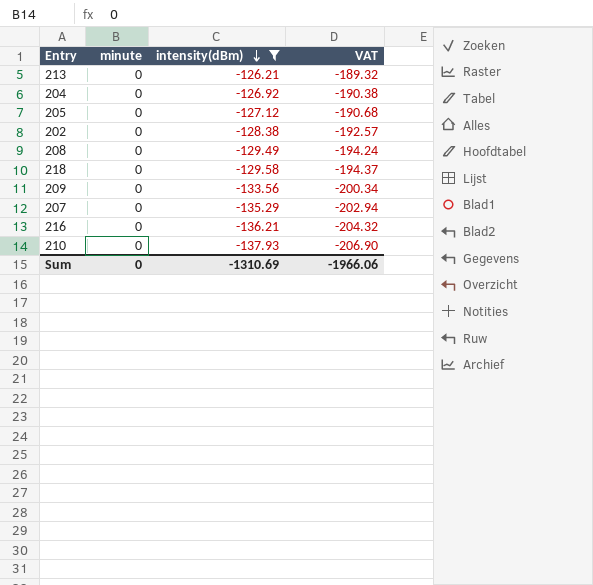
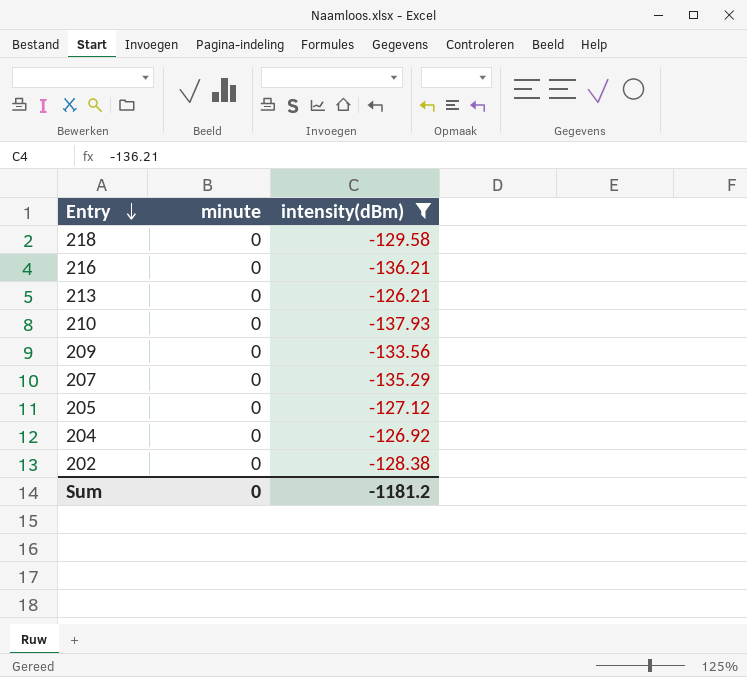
row order: intensity(dBm) descending -> Entry descending
column VAT | formula: [intensity(dBm)] * 1.5 -> none
row 208: 0 | -129.49 | -194.24 -> none
Sum | intensity(dBm): -1310.69 -> -1181.2

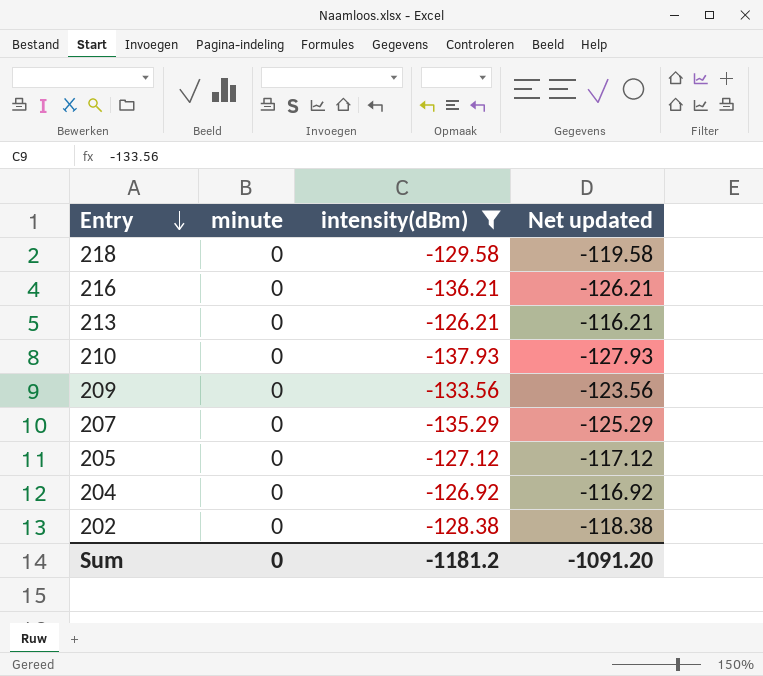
column Net updated | formula: none -> [intensity(dBm)] + 10

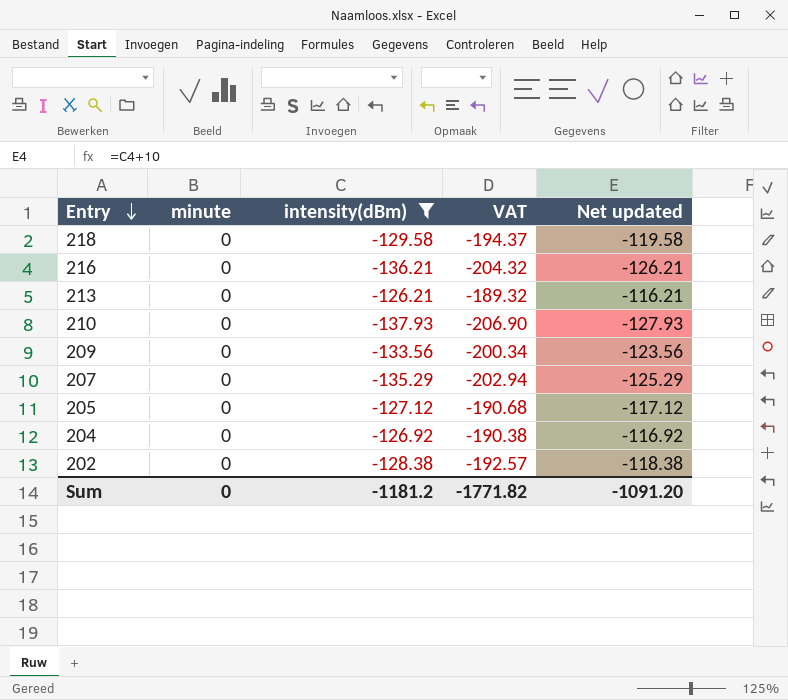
column VAT | formula: none -> [intensity(dBm)] * 1.5

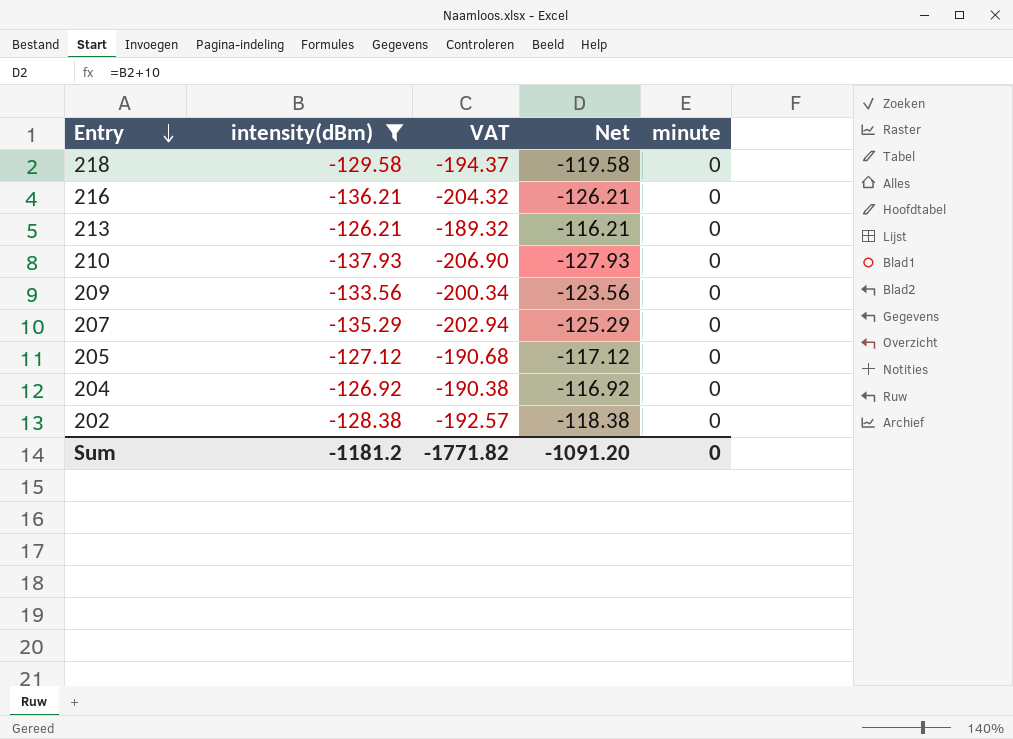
column name: Net updated -> Net
column minute | position: 2 -> 5

